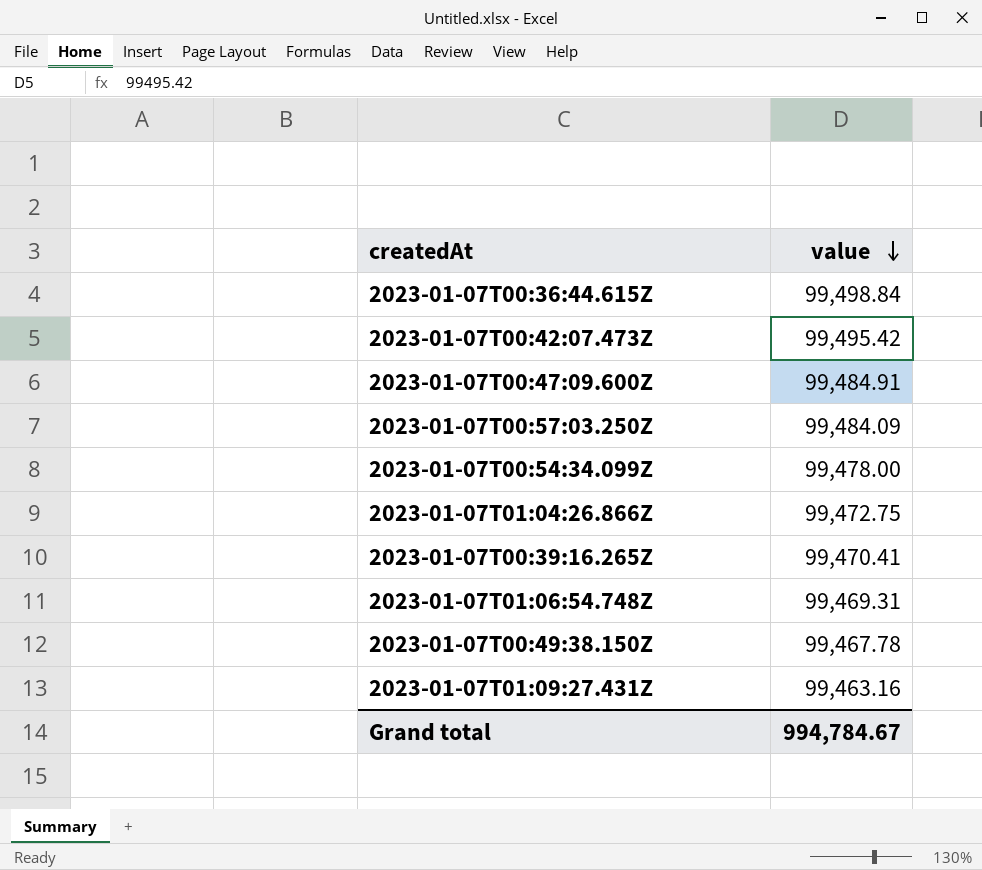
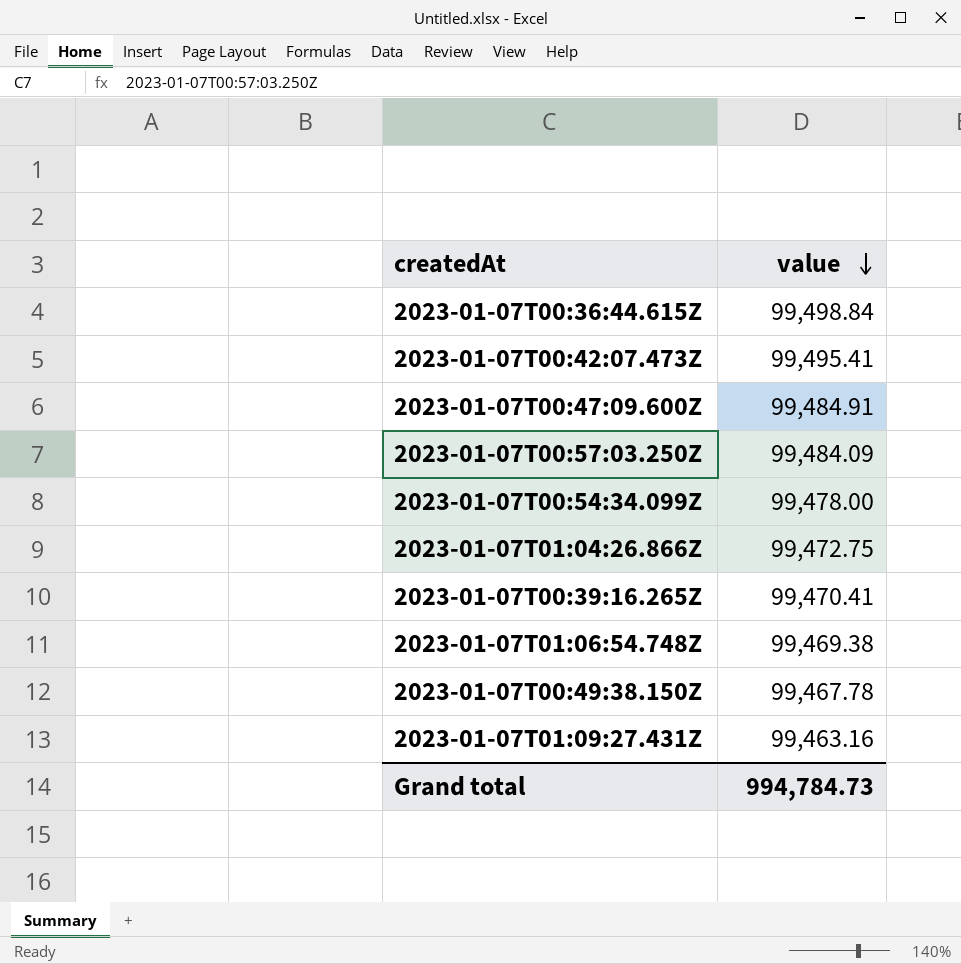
2023-01-07T00:42:07.473Z | value: 99,495.42 -> 99,495.41
2023-01-07T01:06:54.748Z | value: 99,469.31 -> 99,469.38
Grand total | value: 994,784.67 -> 994,784.73

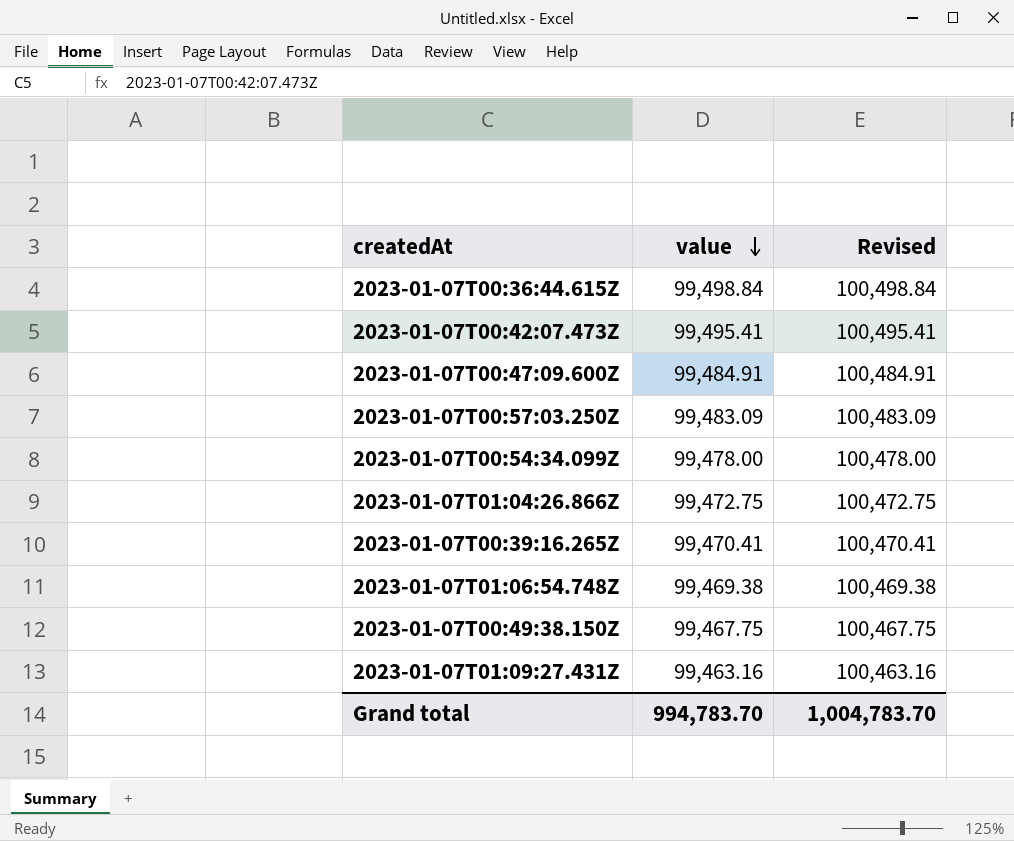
column Revised | formula: none -> [value] + 1000
2023-01-07T00:57:03.250Z | value: 99,484.09 -> 99,483.09
2023-01-07T00:49:38.150Z | value: 99,467.78 -> 99,467.75
Grand total | value: 994,784.73 -> 994,783.70

